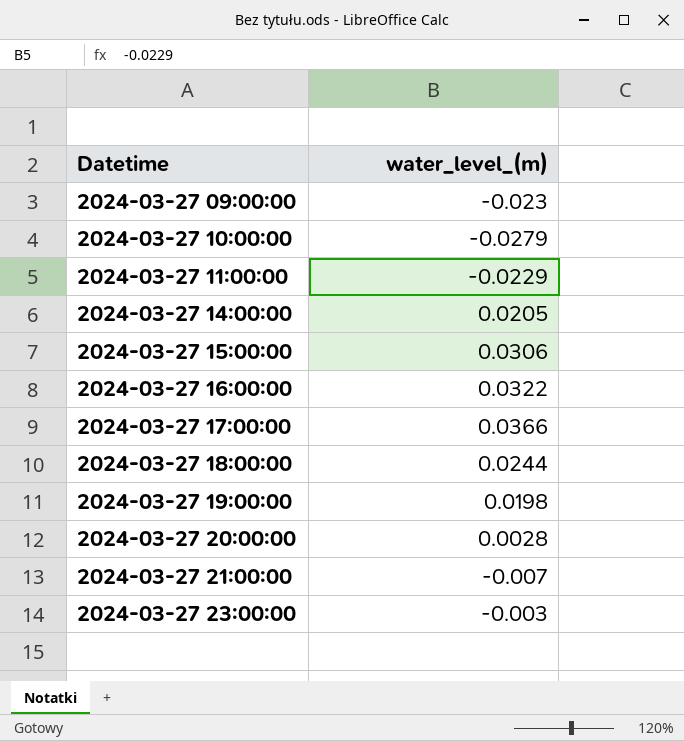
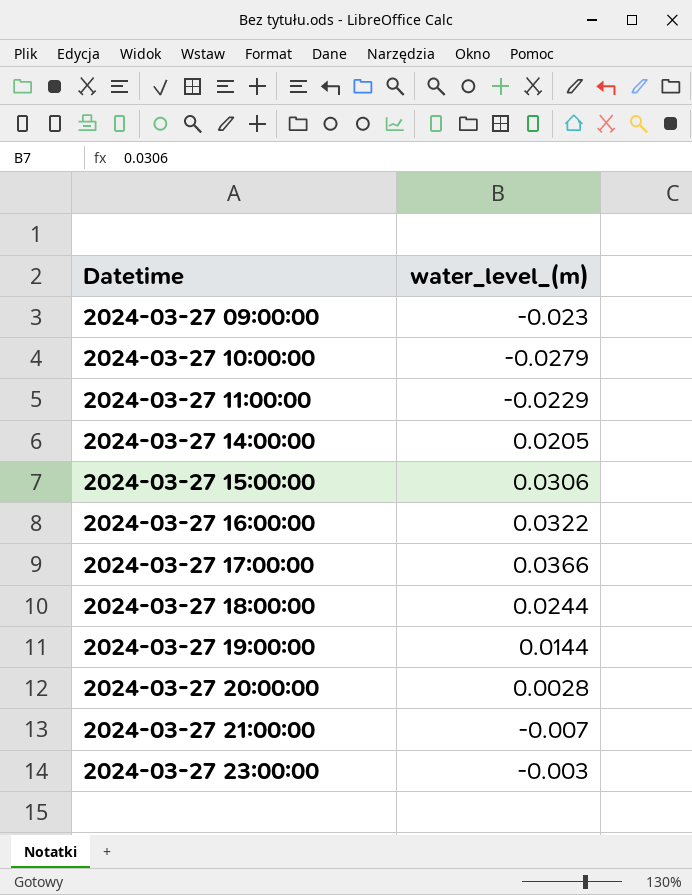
2024-03-27 19:00:00 | water_level_(m): 0.0198 -> 0.0144

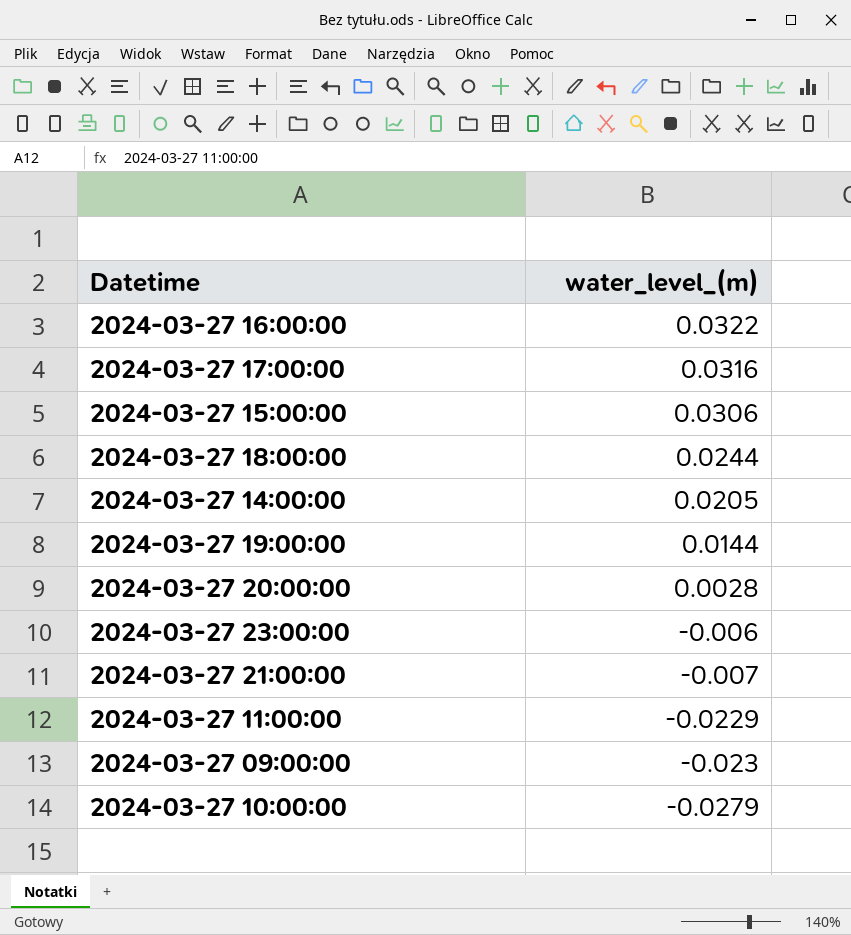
row order: Datetime ascending -> water_level_(m) descending
2024-03-27 17:00:00 | water_level_(m): 0.0366 -> 0.0316
2024-03-27 23:00:00 | water_level_(m): -0.003 -> -0.006

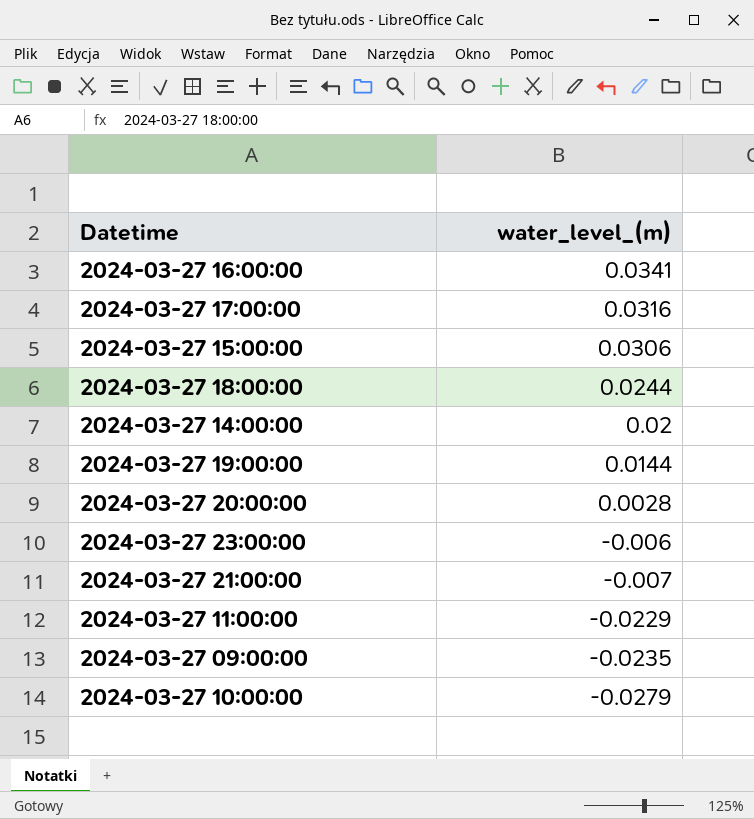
2024-03-27 16:00:00 | water_level_(m): 0.0322 -> 0.0341
2024-03-27 14:00:00 | water_level_(m): 0.0205 -> 0.02
2024-03-27 09:00:00 | water_level_(m): -0.023 -> -0.0235

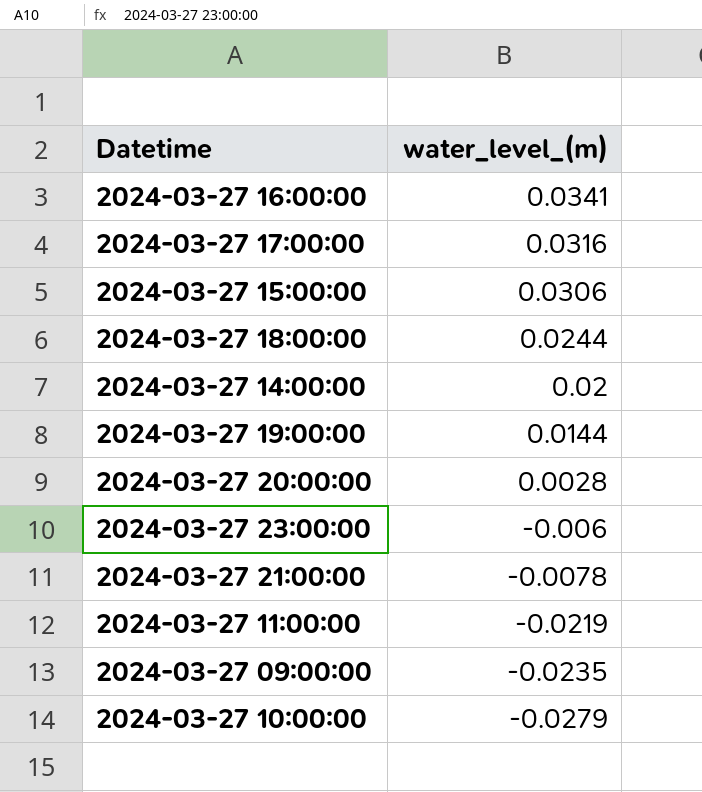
2024-03-27 21:00:00 | water_level_(m): -0.007 -> -0.0078
2024-03-27 11:00:00 | water_level_(m): -0.0229 -> -0.0219

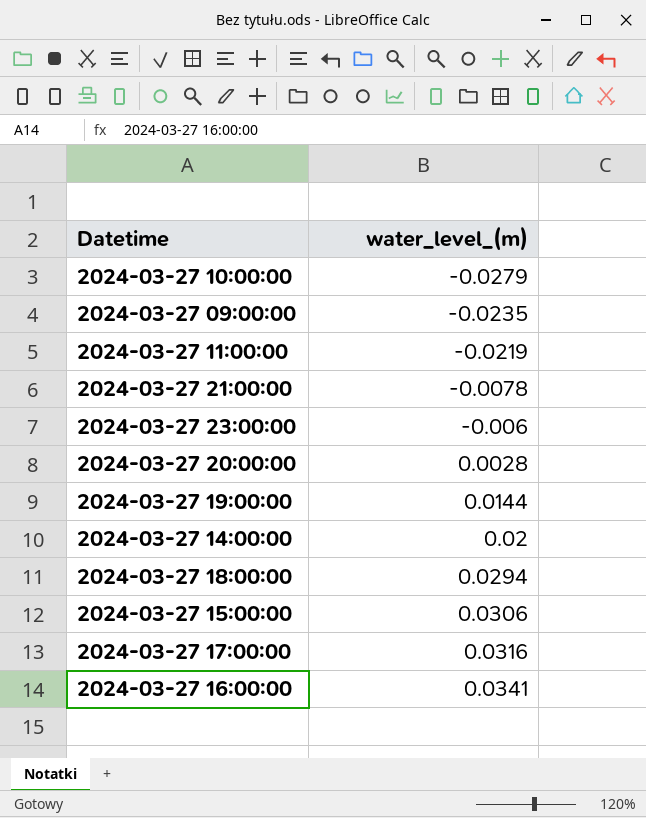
row order: water_level_(m) descending -> water_level_(m) ascending
2024-03-27 18:00:00 | water_level_(m): 0.0244 -> 0.0294

